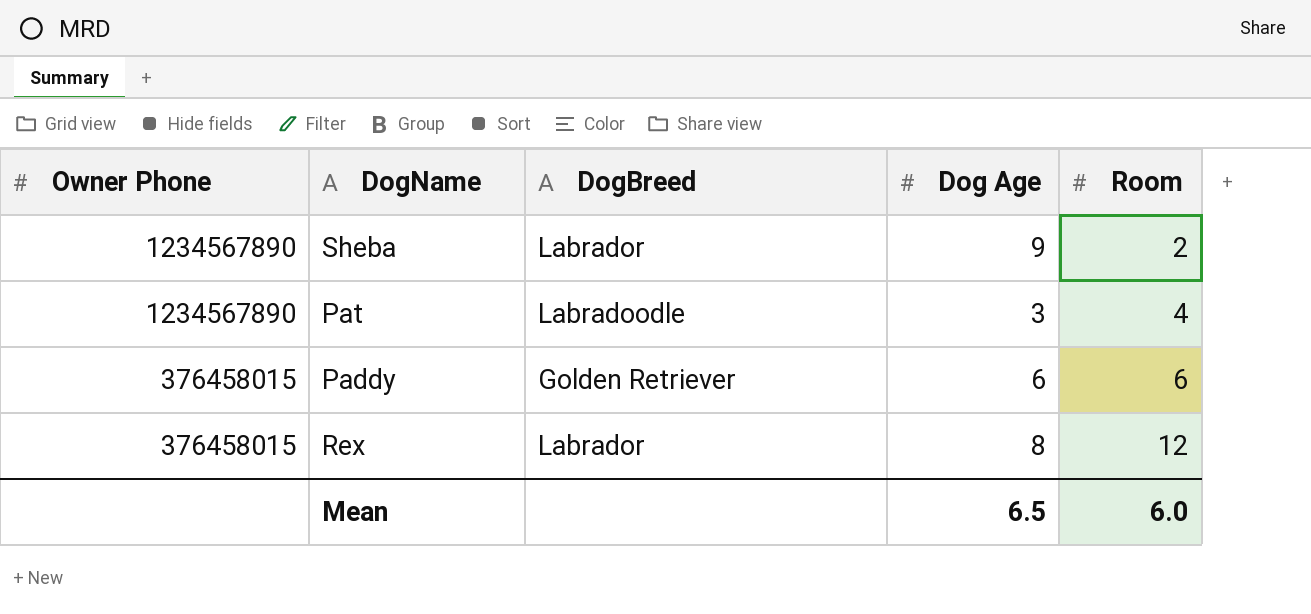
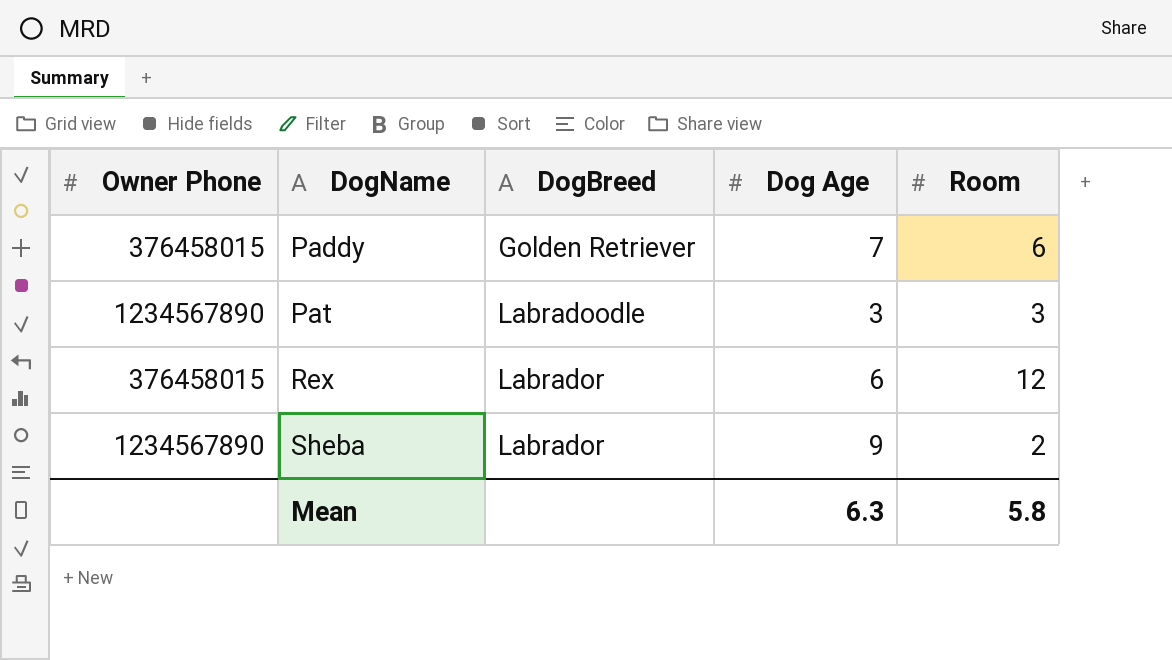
row order: Owner Phone descending -> DogName ascending
Paddy | Dog Age: 6 -> 7
Pat | Room: 4 -> 3
Rex | Dog Age: 8 -> 6
Mean | Dog Age: 6.5 -> 6.3
Mean | Room: 6.0 -> 5.8

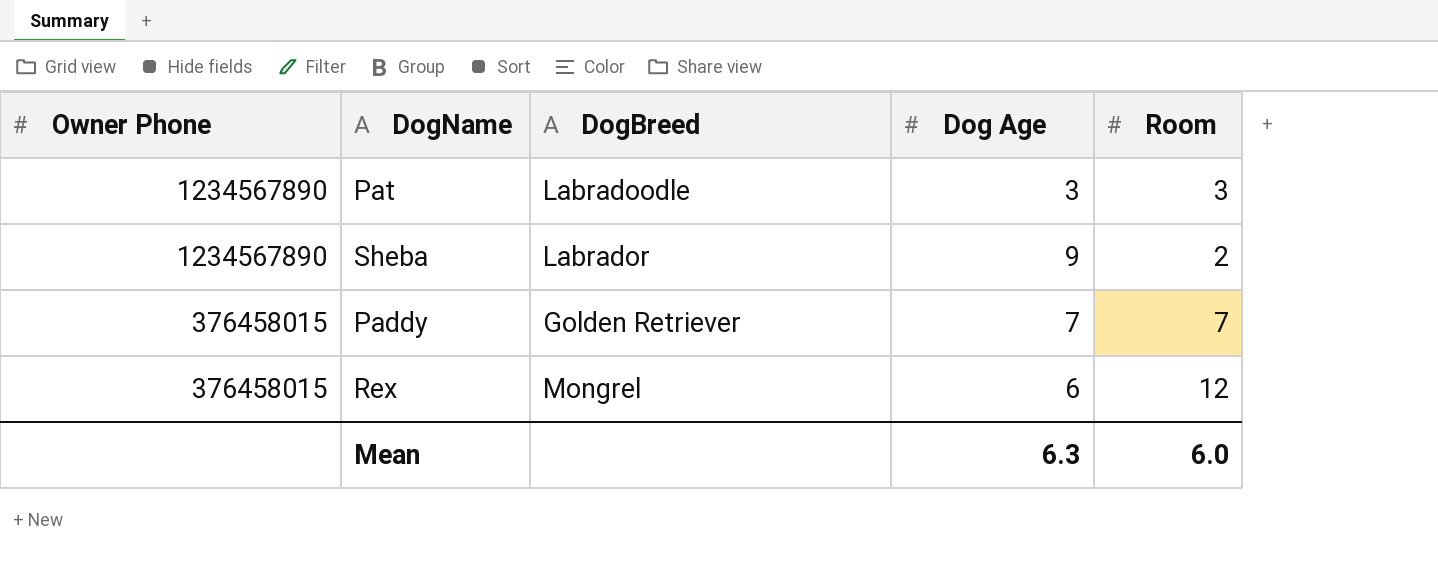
row order: DogName ascending -> Owner Phone descending
Paddy | Room: 6 -> 7
Rex | DogBreed: Labrador -> Mongrel
Mean | Room: 5.8 -> 6.0

